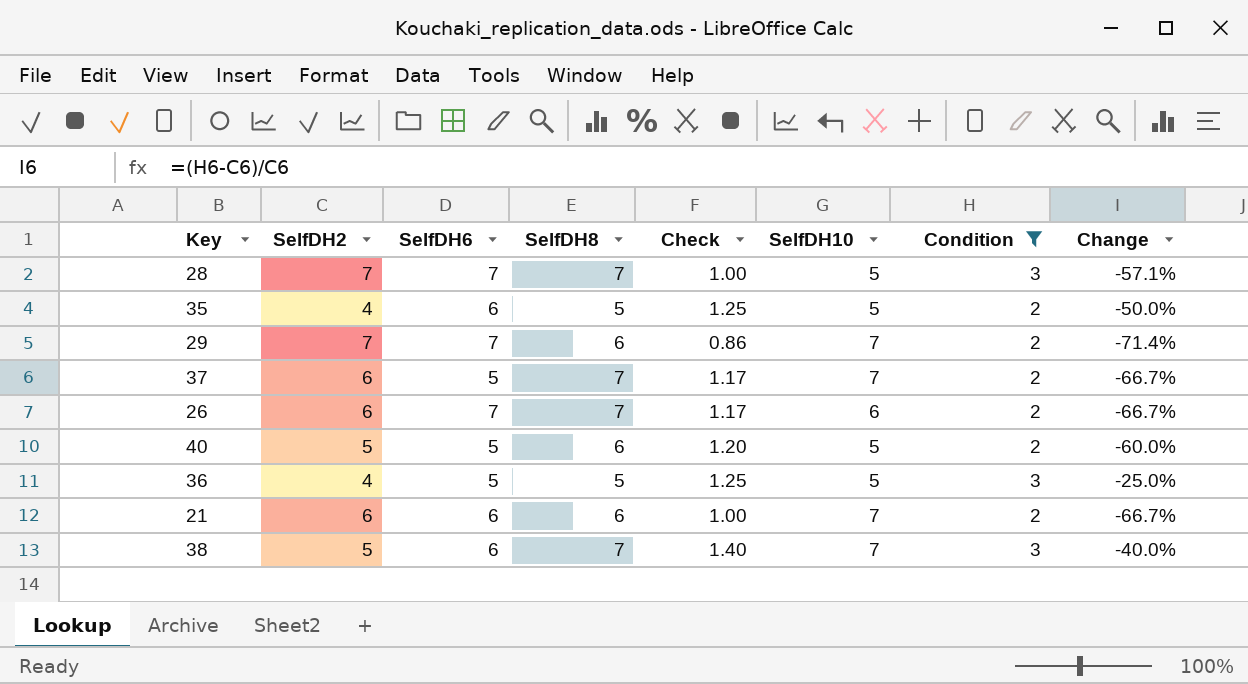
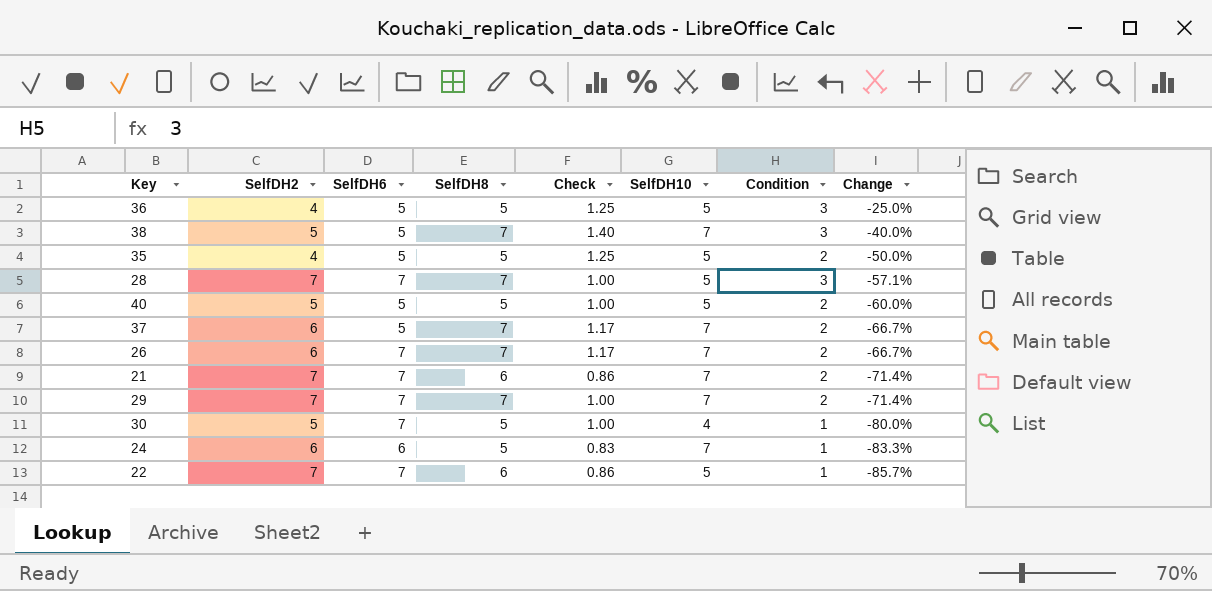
filter: Condition != 1 -> none
row order: none -> Change descending
38 | SelfDH6: 6 -> 5
35 | SelfDH6: 6 -> 5
40 | SelfDH8: 6 -> 5
40 | Check: 1.20 -> 1.00
26 | SelfDH10: 6 -> 7
21 | SelfDH2: 6 -> 7
21 | SelfDH6: 6 -> 7
21 | Check: 1.00 -> 0.86
21 | Change: -66.7% -> -71.4%
29 | SelfDH8: 6 -> 7
29 | Check: 0.86 -> 1.00

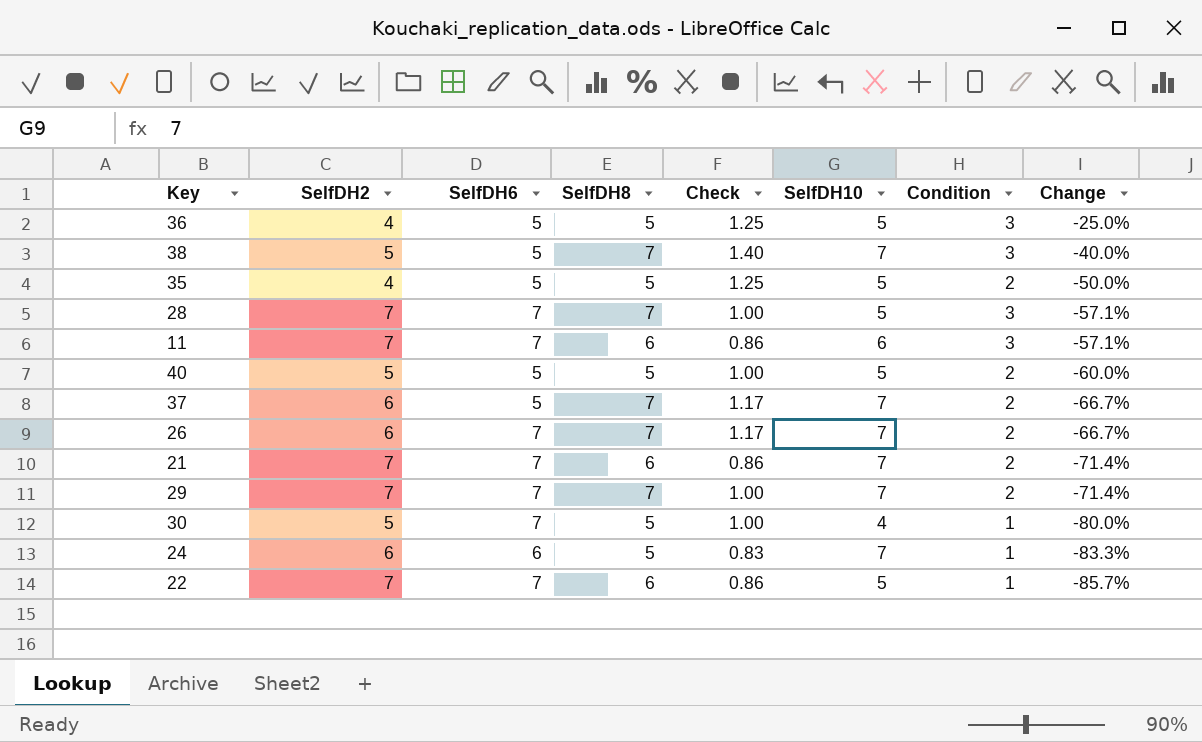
row 11: none -> 7 | 7 | 6 | 0.86 | 6 | 3 | -57.1%

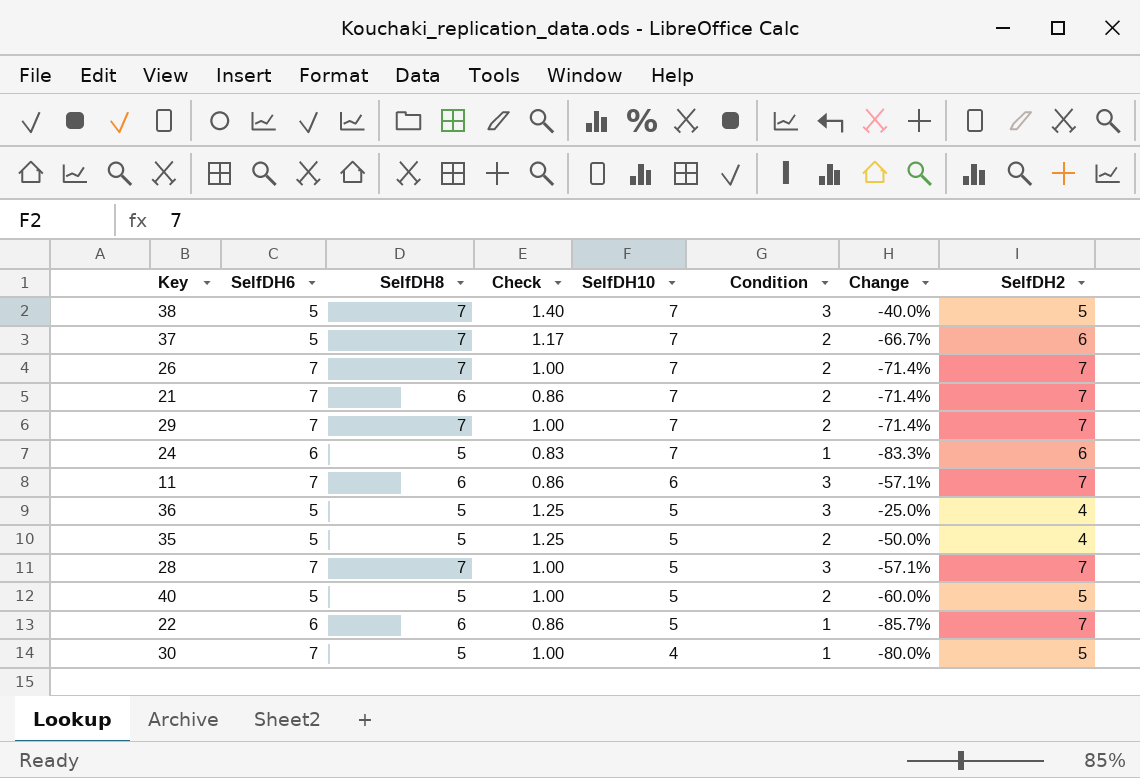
row order: Change descending -> SelfDH10 descending
column SelfDH2 | position: 2 -> 8
26 | Check: 1.17 -> 1.00
26 | Change: -66.7% -> -71.4%
26 | SelfDH2: 6 -> 7
22 | SelfDH6: 7 -> 6

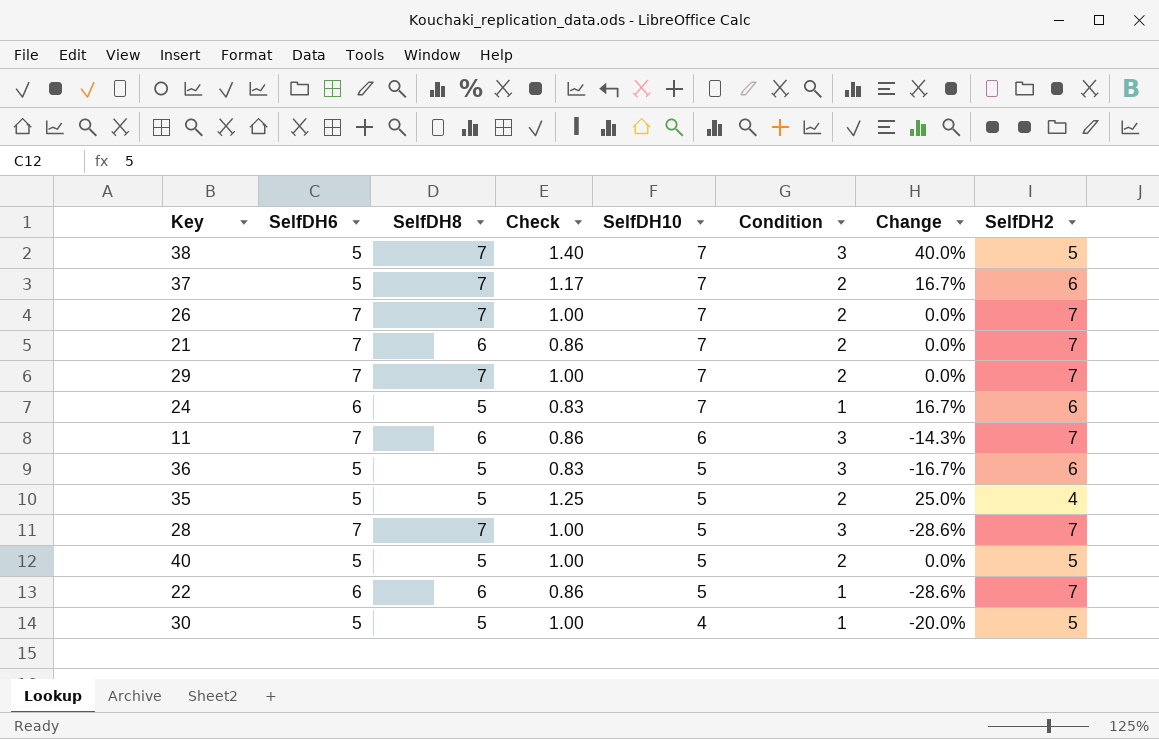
column Change | formula: ([Condition] - [SelfDH2]) / [SelfDH2] -> ([SelfDH10] - [SelfDH2]) / [SelfDH2]
36 | Check: 1.25 -> 0.83
36 | SelfDH2: 4 -> 6
30 | SelfDH6: 7 -> 5

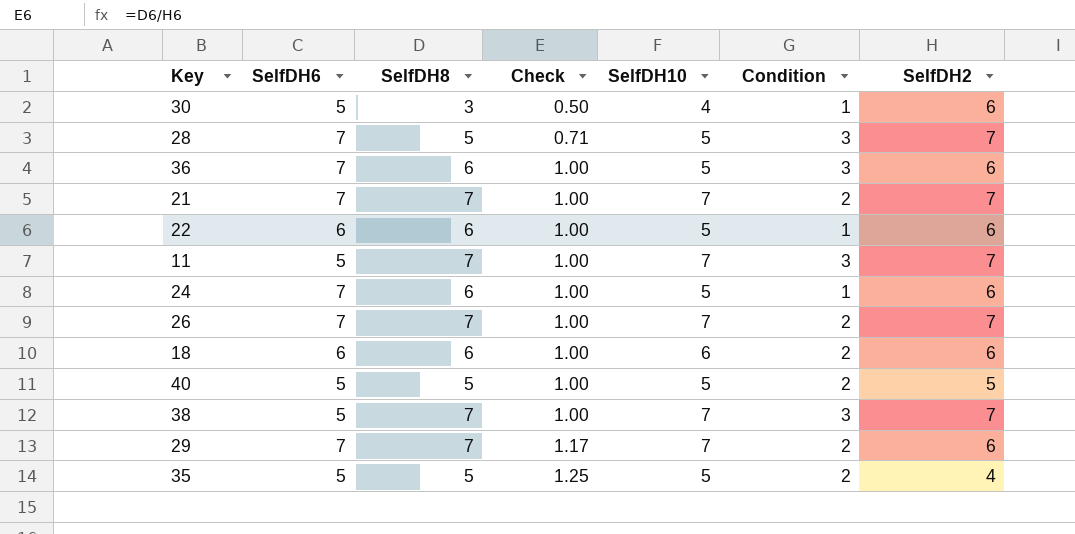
row order: SelfDH10 descending -> Check ascending
column Change | formula: ([SelfDH10] - [SelfDH2]) / [SelfDH2] -> none
row 37: 5 | 7 | 1.17 | 7 | 2 | 16.7% | 6 -> none
30 | SelfDH8: 5 -> 3
30 | Check: 1.00 -> 0.50
30 | SelfDH2: 5 -> 6
28 | SelfDH8: 7 -> 5
28 | Check: 1.00 -> 0.71
36 | SelfDH6: 5 -> 7
36 | SelfDH8: 5 -> 6
36 | Check: 0.83 -> 1.00
21 | SelfDH8: 6 -> 7
21 | Check: 0.86 -> 1.00
22 | Check: 0.86 -> 1.00
22 | SelfDH2: 7 -> 6
11 | SelfDH6: 7 -> 5
11 | SelfDH8: 6 -> 7
11 | Check: 0.86 -> 1.00
11 | SelfDH10: 6 -> 7
24 | SelfDH6: 6 -> 7
24 | SelfDH8: 5 -> 6
24 | Check: 0.83 -> 1.00
24 | SelfDH10: 7 -> 5
row 18: none -> 6 | 6 | 1.00 | 6 | 2 | 6
38 | Check: 1.40 -> 1.00
38 | SelfDH2: 5 -> 7
29 | Check: 1.00 -> 1.17
29 | SelfDH2: 7 -> 6

